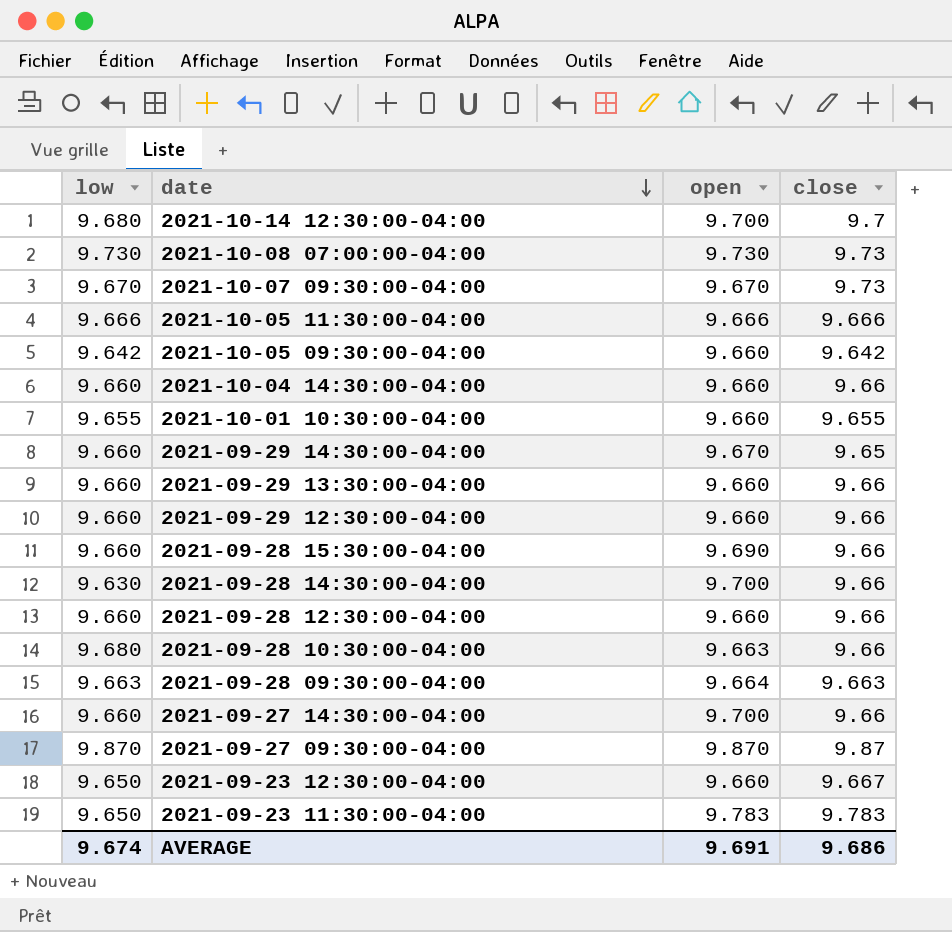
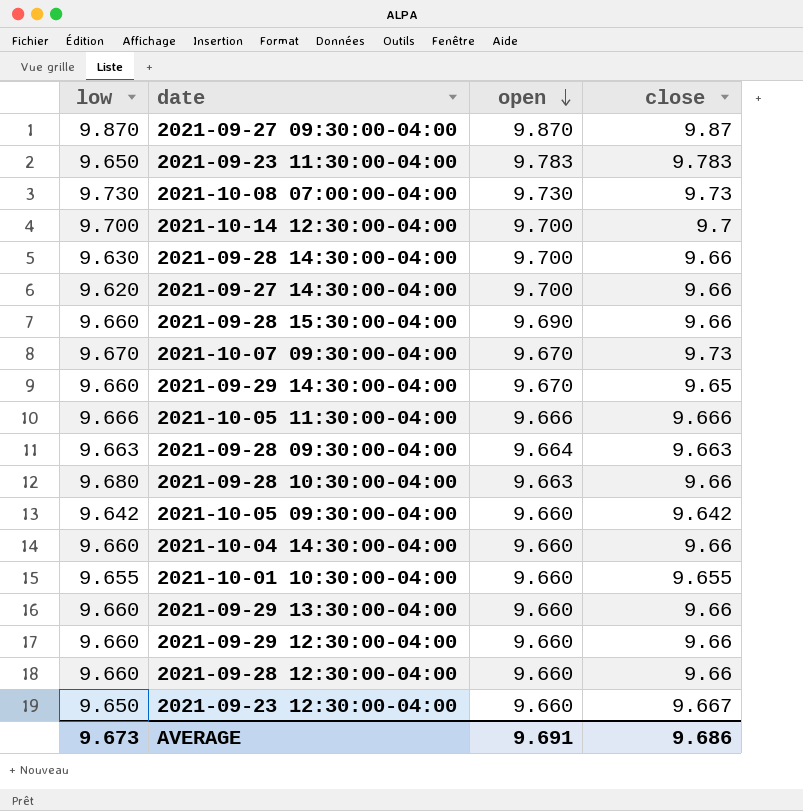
row order: date descending -> open descending
2021-10-14 12:30:00-04:00 | low: 9.680 -> 9.700
2021-09-27 14:30:00-04:00 | low: 9.660 -> 9.620
AVERAGE | low: 9.674 -> 9.673

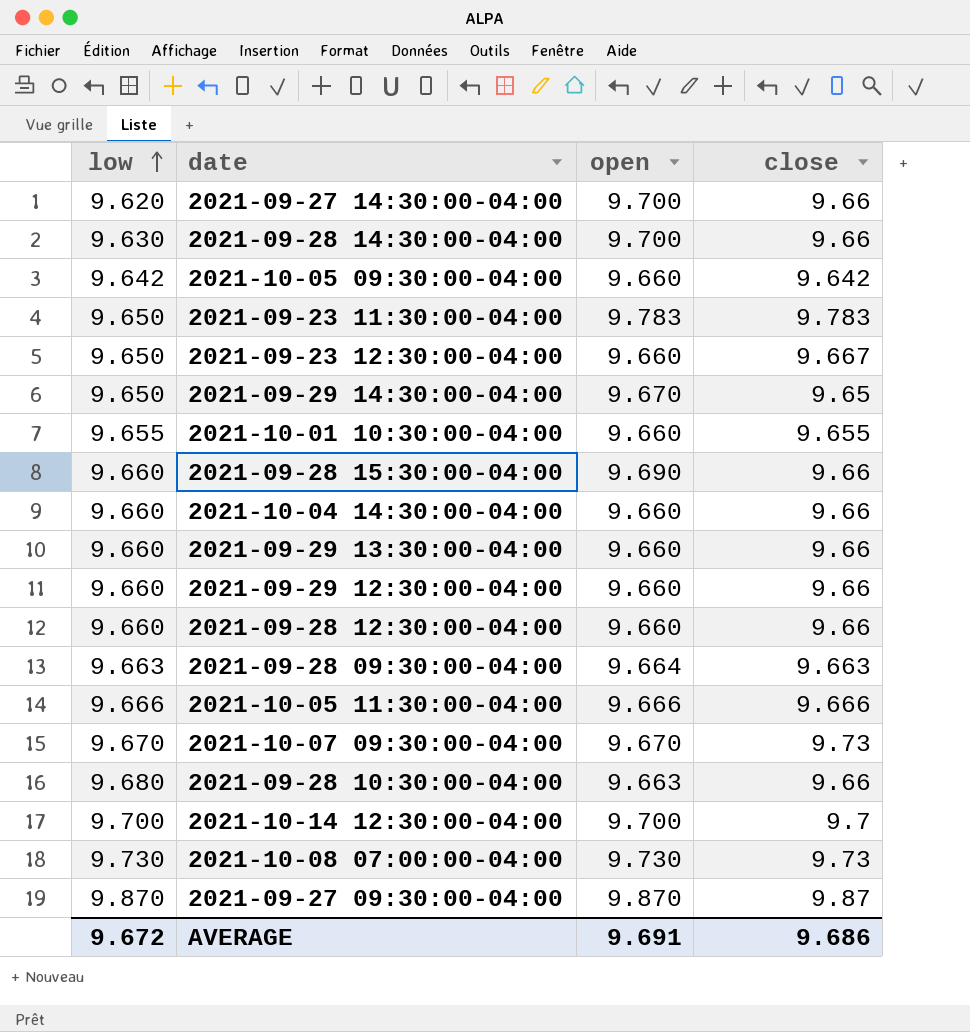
row order: open descending -> low ascending
2021-09-29 14:30:00-04:00 | low: 9.660 -> 9.650
AVERAGE | low: 9.673 -> 9.672

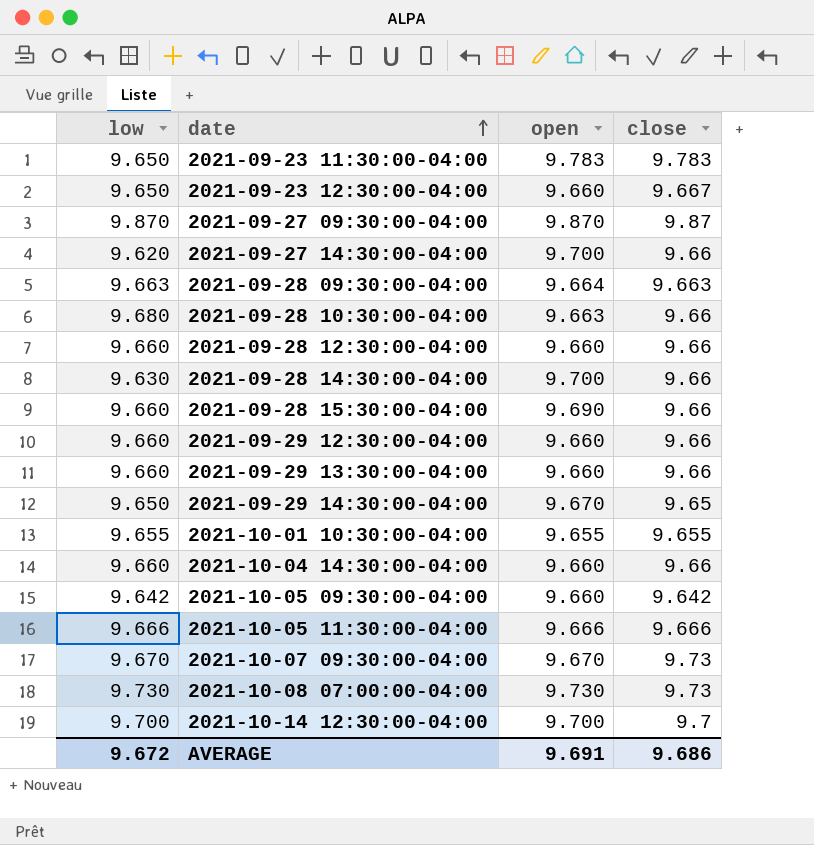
row order: low ascending -> date ascending
2021-10-01 10:30:00-04:00 | open: 9.660 -> 9.655

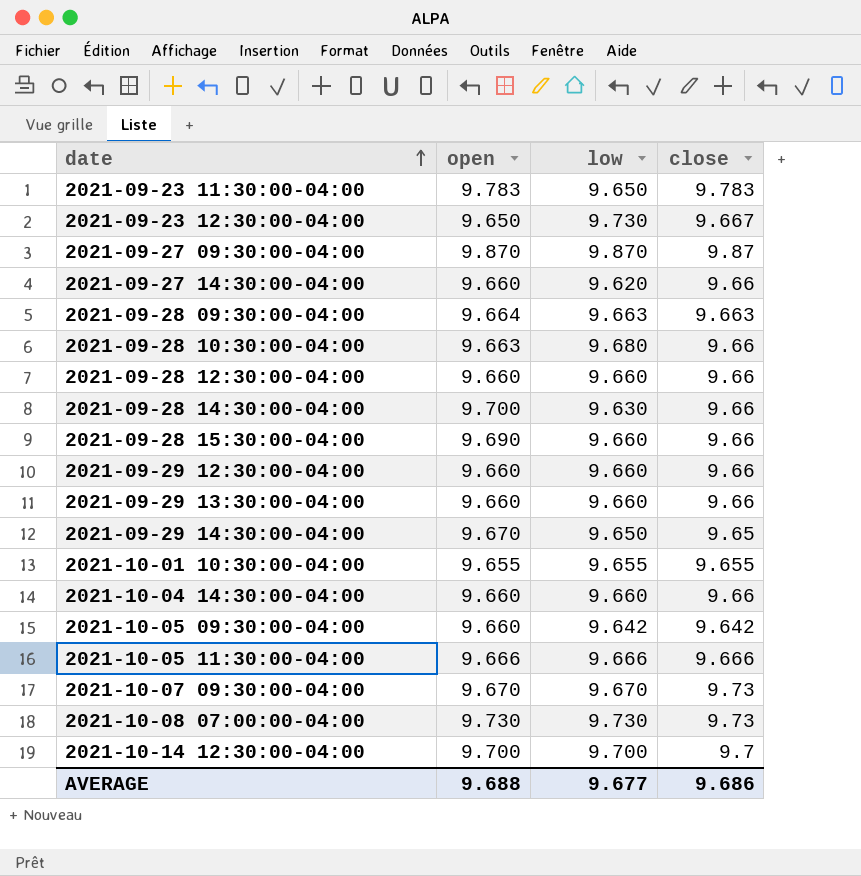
column low | position: 1 -> 3
2021-09-23 12:30:00-04:00 | open: 9.660 -> 9.650
2021-09-23 12:30:00-04:00 | low: 9.650 -> 9.730
2021-09-27 14:30:00-04:00 | open: 9.700 -> 9.660
AVERAGE | open: 9.691 -> 9.688
AVERAGE | low: 9.672 -> 9.677

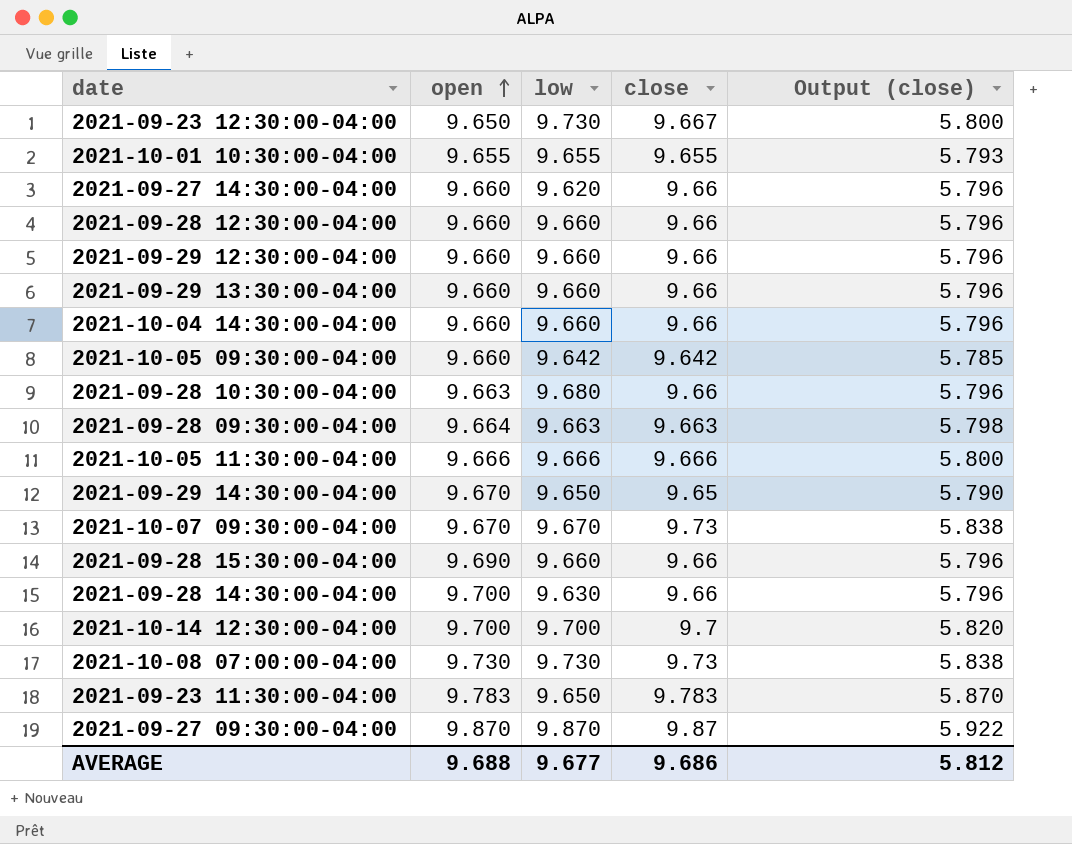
row order: date ascending -> open ascending
column Output (close) | formula: none -> [close] * 0.6

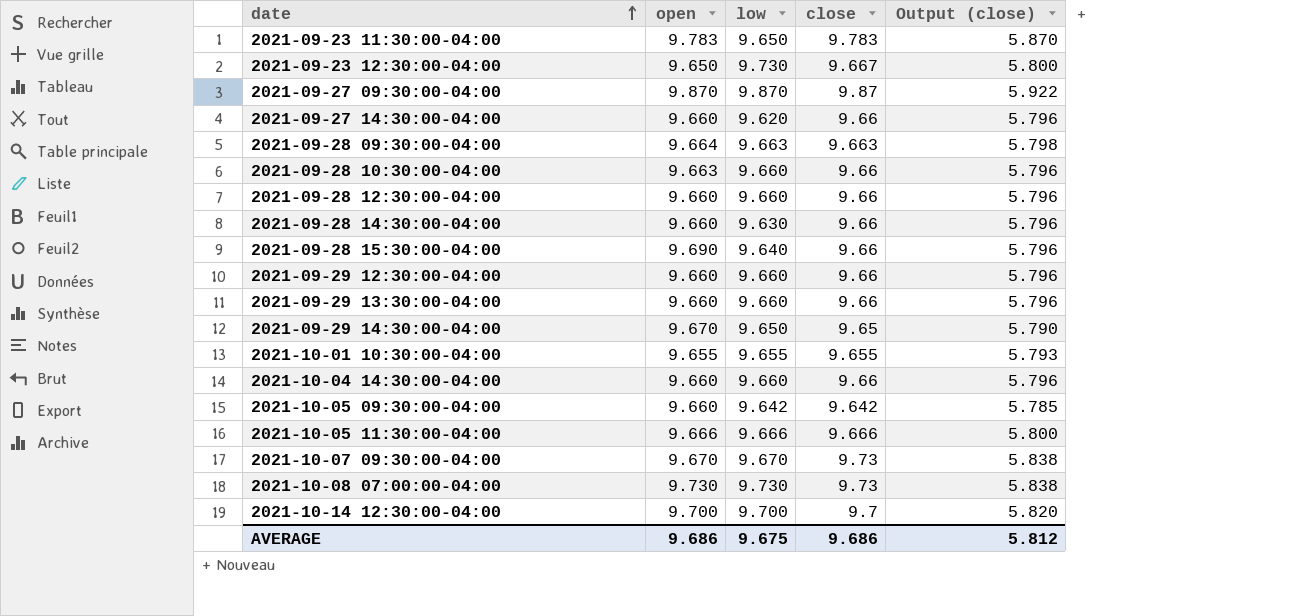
row order: open ascending -> date ascending
2021-09-28 10:30:00-04:00 | low: 9.680 -> 9.660
2021-09-28 14:30:00-04:00 | open: 9.700 -> 9.660
2021-09-28 15:30:00-04:00 | low: 9.660 -> 9.640
AVERAGE | open: 9.688 -> 9.686
AVERAGE | low: 9.677 -> 9.675

